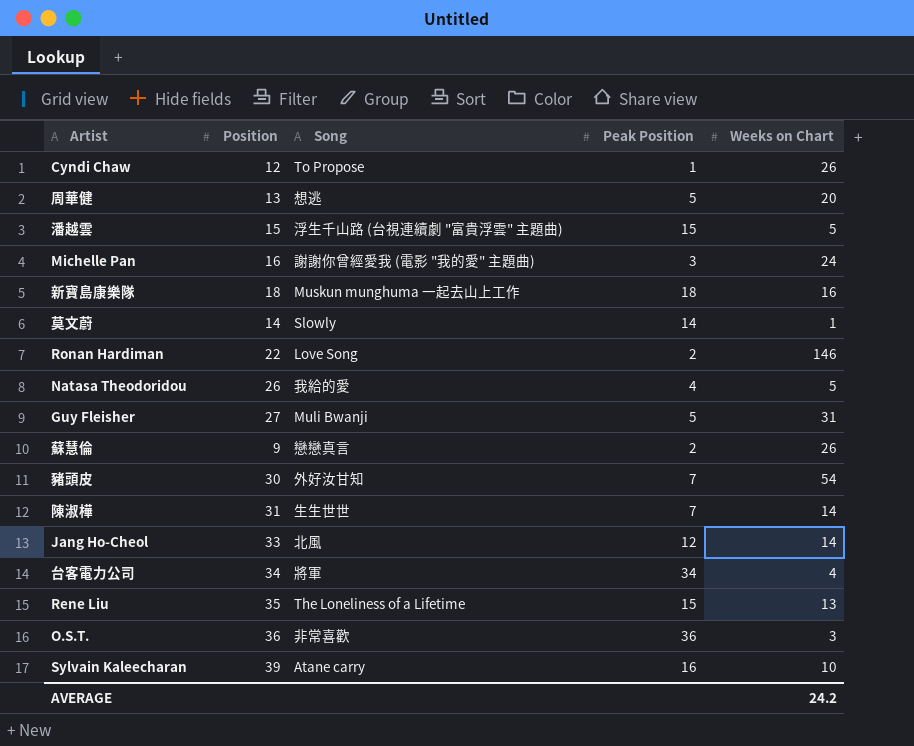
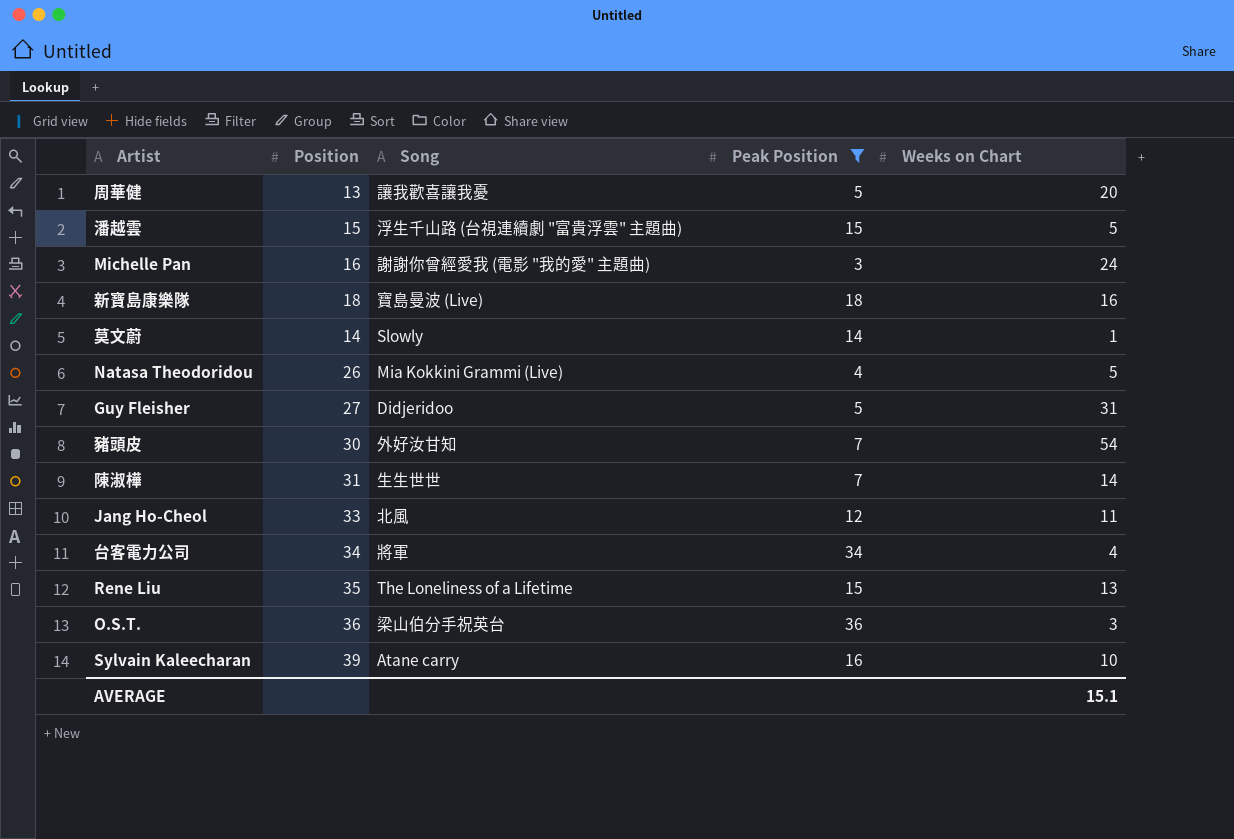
filter: none -> Peak Position >= 3
周華健 | Song: 想逃 -> 讓我歡喜讓我憂
新寶島康樂隊 | Song: Muskun munghuma 一起去山上工作 -> 寶島曼波 (Live)
Natasa Theodoridou | Song: 我給的愛 -> Mia Kokkini Grammi (Live)
Guy Fleisher | Song: Muli Bwanji -> Didjeridoo
Jang Ho-Cheol | Weeks on Chart: 14 -> 11
O.S.T. | Song: 非常喜歡 -> 梁山伯分手祝英台
AVERAGE | Weeks on Chart: 24.2 -> 15.1

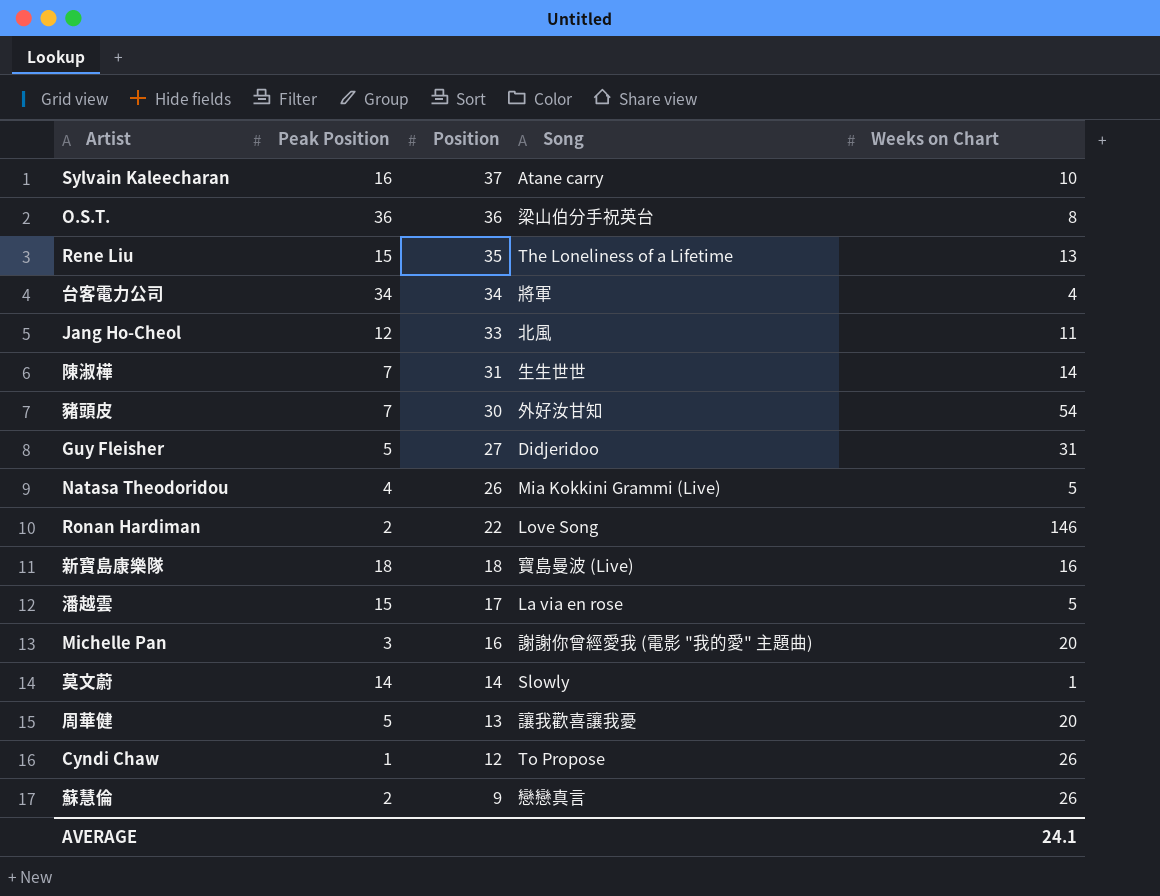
filter: Peak Position >= 3 -> none
row order: none -> Position descending
column Peak Position | position: 4 -> 2
Sylvain Kaleecharan | Position: 39 -> 37
O.S.T. | Weeks on Chart: 3 -> 8
潘越雲 | Position: 15 -> 17
潘越雲 | Song: 浮生千山路 (台視連續劇 "富貴浮雲" 主題曲) -> La via en rose
Michelle Pan | Weeks on Chart: 24 -> 20
AVERAGE | Weeks on Chart: 15.1 -> 24.1

